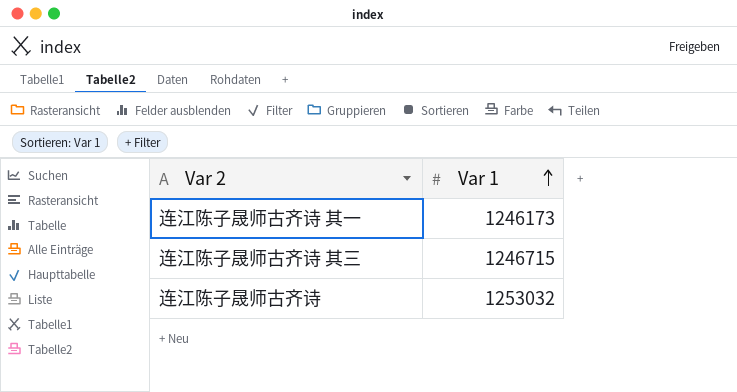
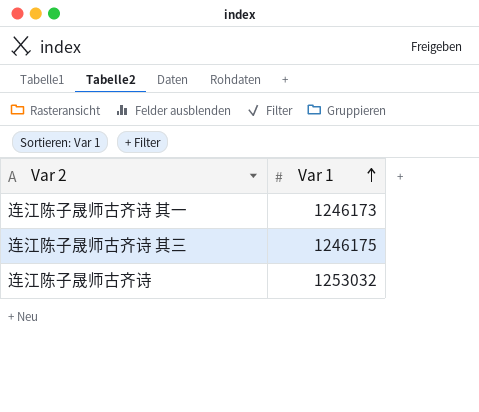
连江陈子晟师古齐诗 其三 | Var 1: 1246715 -> 1246175

